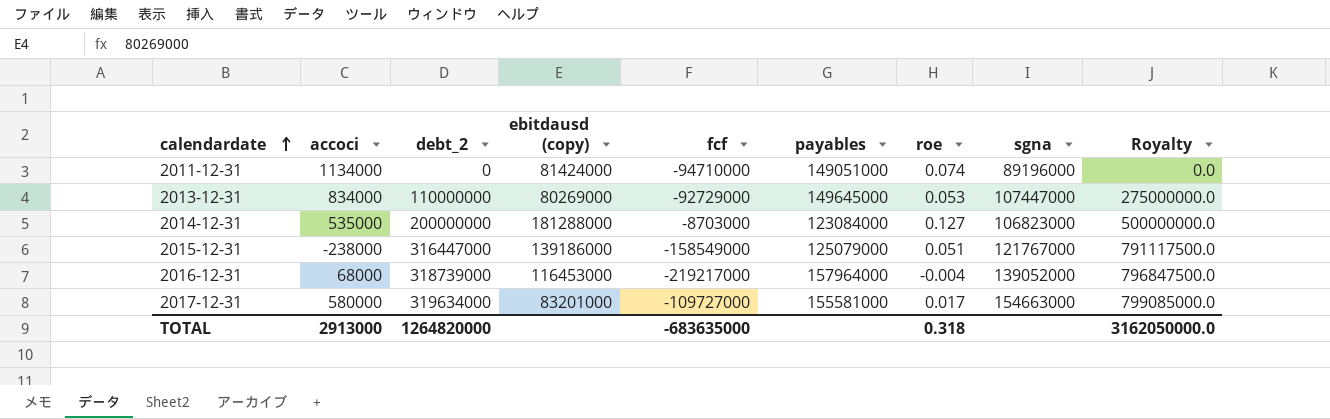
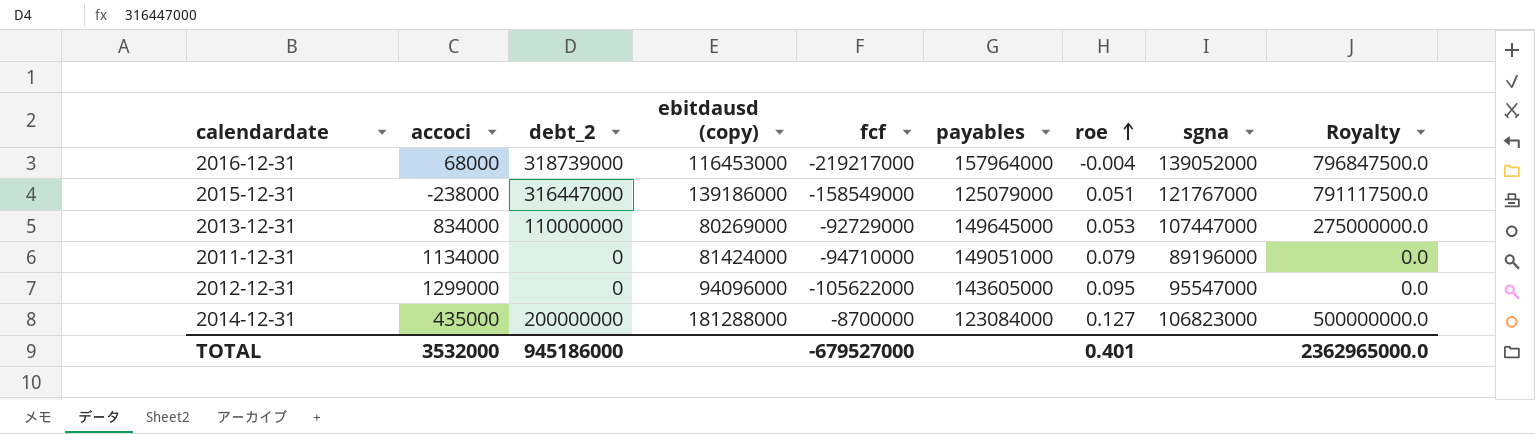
row order: calendardate ascending -> roe ascending
row 2017-12-31: 580000 | 319634000 | 83201000 | -109727000 | 155581000 | 0.017 | 154663000 | 799085000.0 -> none
2011-12-31 | roe: 0.074 -> 0.079
row 2012-12-31: none -> 1299000 | 0 | 94096000 | -105622000 | 143605000 | 0.095 | 95547000 | 0.0
2014-12-31 | accoci: 535000 -> 435000
2014-12-31 | fcf: -8703000 -> -8700000
TOTAL | accoci: 2913000 -> 3532000
TOTAL | debt_2: 1264820000 -> 945186000
TOTAL | fcf: -683635000 -> -679527000
TOTAL | roe: 0.318 -> 0.401
TOTAL | Royalty: 3162050000.0 -> 2362965000.0

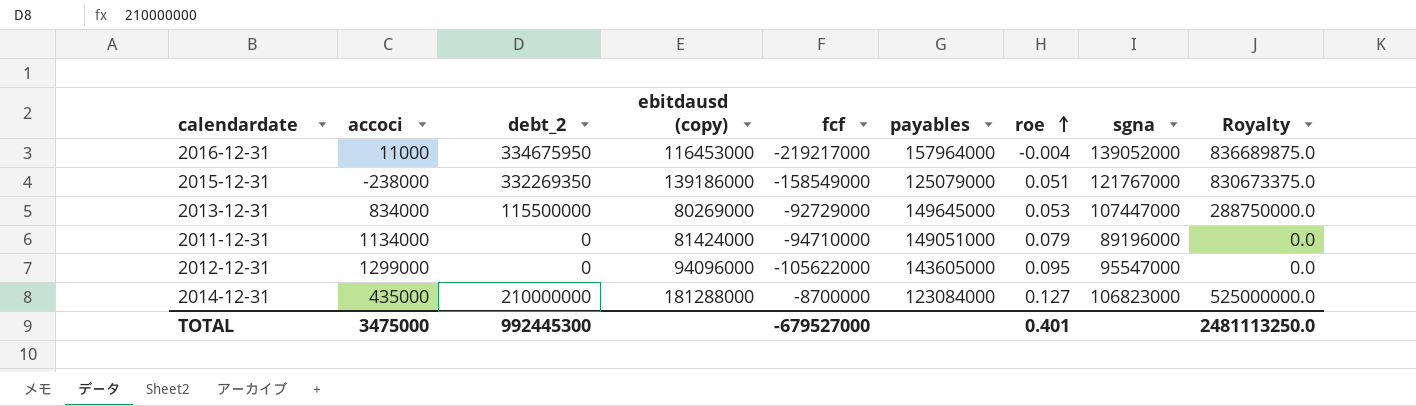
2016-12-31 | accoci: 68000 -> 11000
2016-12-31 | debt_2: 318739000 -> 334675950
2016-12-31 | Royalty: 796847500.0 -> 836689875.0
2015-12-31 | debt_2: 316447000 -> 332269350
2015-12-31 | Royalty: 791117500.0 -> 830673375.0
2013-12-31 | debt_2: 110000000 -> 115500000
2013-12-31 | Royalty: 275000000.0 -> 288750000.0
2014-12-31 | debt_2: 200000000 -> 210000000
2014-12-31 | Royalty: 500000000.0 -> 525000000.0
TOTAL | accoci: 3532000 -> 3475000
TOTAL | debt_2: 945186000 -> 992445300
TOTAL | Royalty: 2362965000.0 -> 2481113250.0

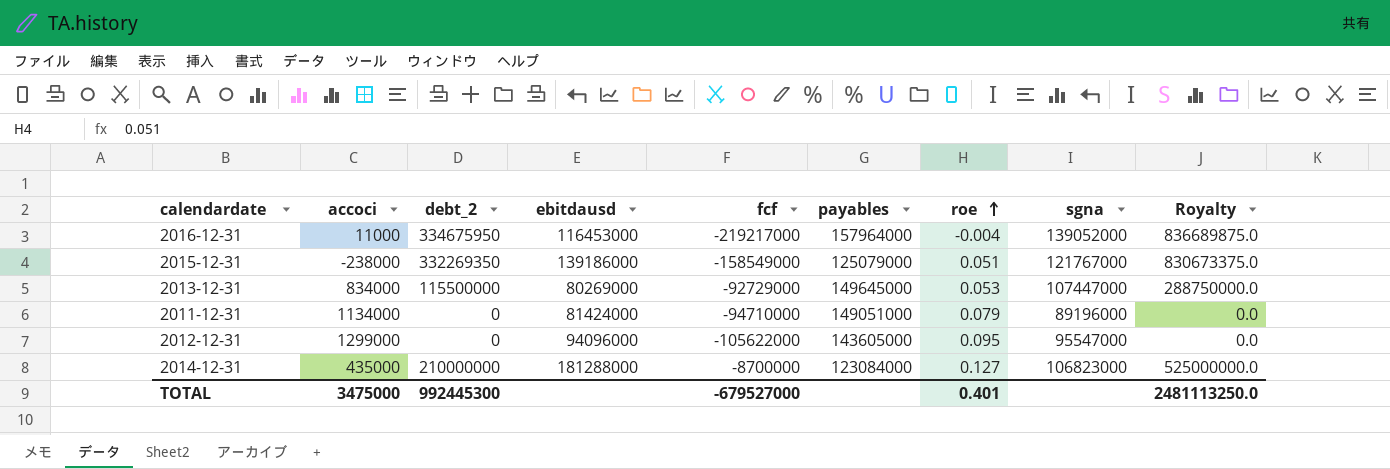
column name: ebitdausd (copy) -> ebitdausd

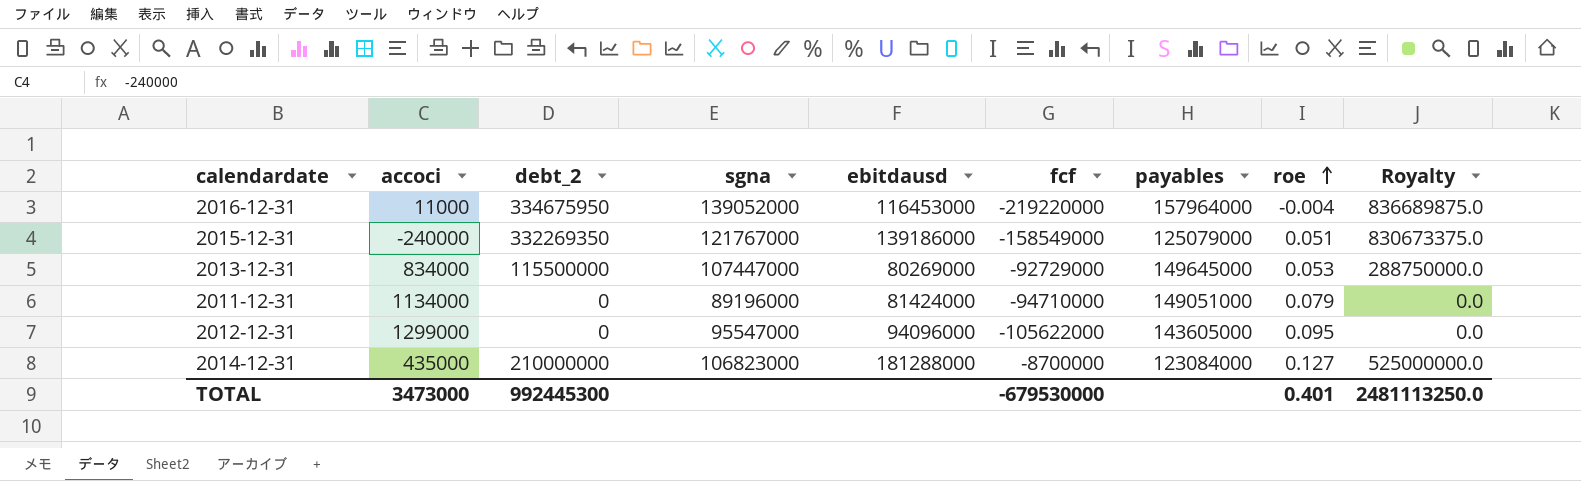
column sgna | position: 8 -> 4
2016-12-31 | fcf: -219217000 -> -219220000
2015-12-31 | accoci: -238000 -> -240000
TOTAL | accoci: 3475000 -> 3473000
TOTAL | fcf: -679527000 -> -679530000

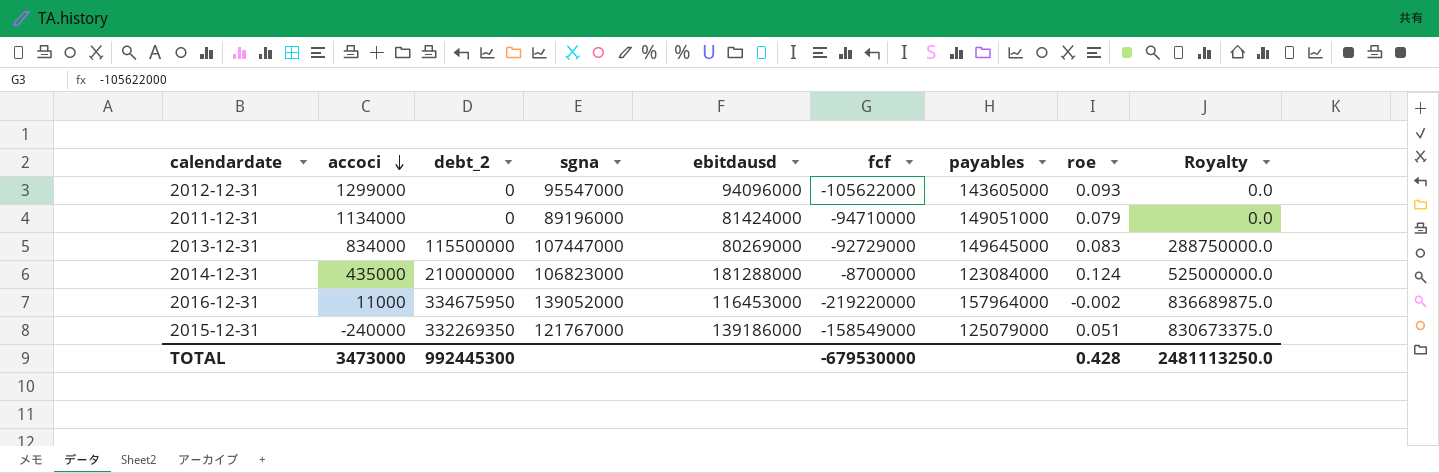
row order: roe ascending -> accoci descending
2012-12-31 | roe: 0.095 -> 0.093
2013-12-31 | roe: 0.053 -> 0.083
2014-12-31 | roe: 0.127 -> 0.124
2016-12-31 | roe: -0.004 -> -0.002
TOTAL | roe: 0.401 -> 0.428

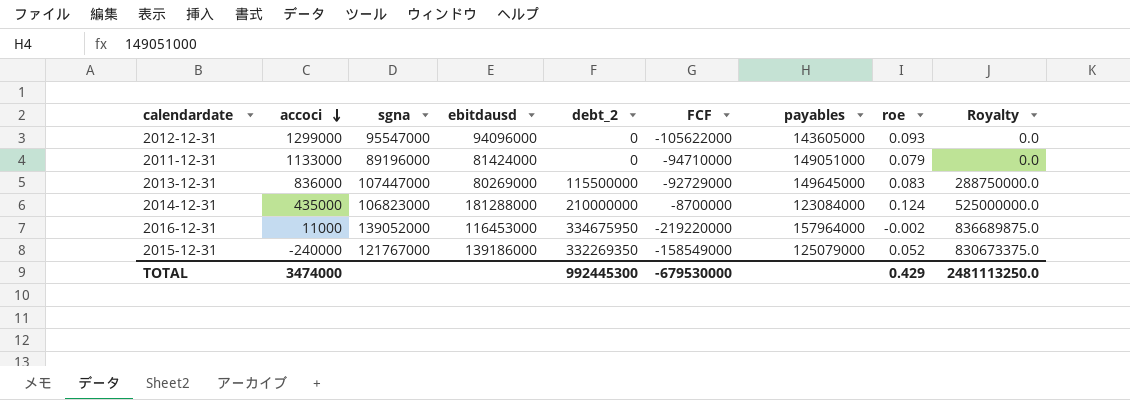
column debt_2 | position: 3 -> 5
column name: fcf -> FCF
2011-12-31 | accoci: 1134000 -> 1133000
2013-12-31 | accoci: 834000 -> 836000
2015-12-31 | roe: 0.051 -> 0.052
TOTAL | accoci: 3473000 -> 3474000
TOTAL | roe: 0.428 -> 0.429

